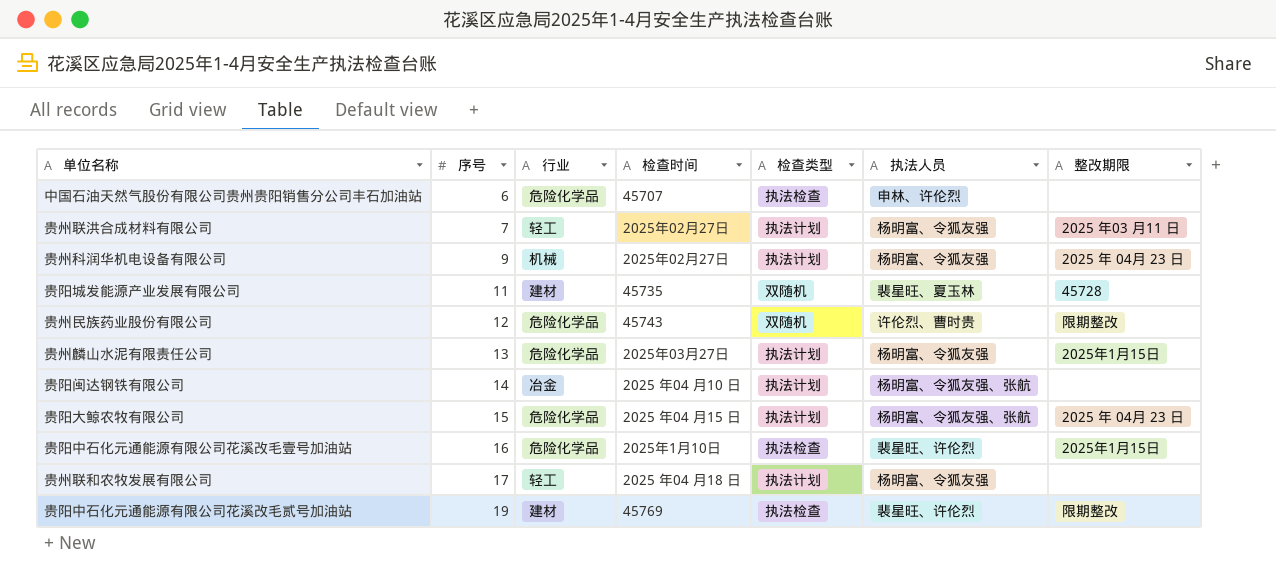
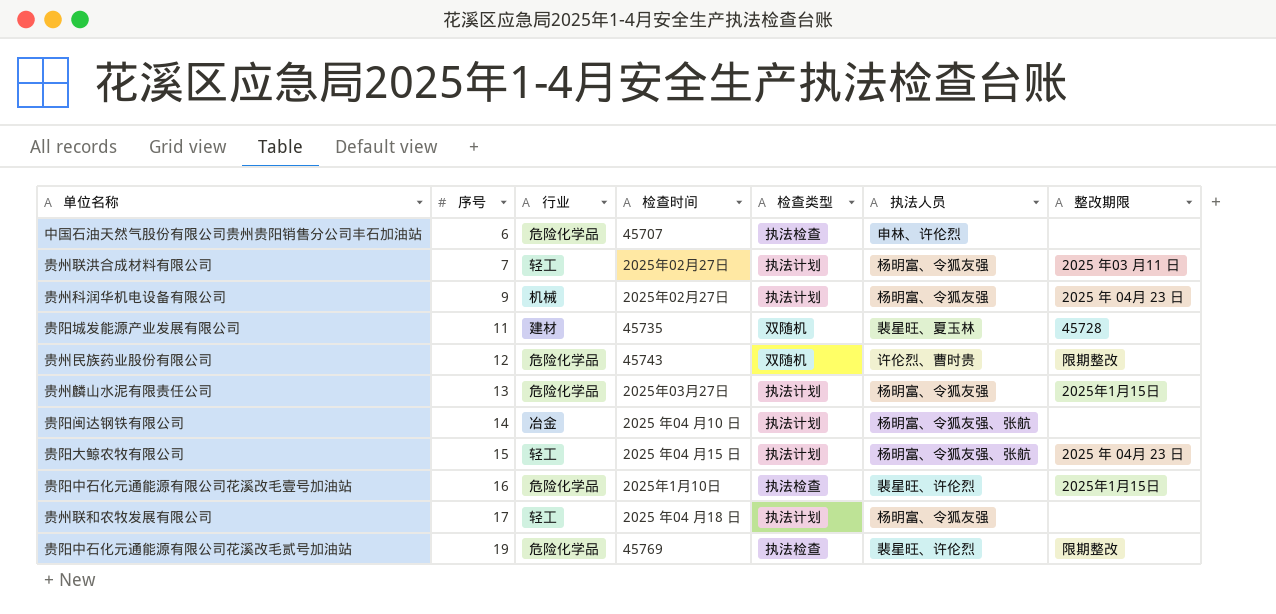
贵阳大鲸农牧有限公司 | 行业: 危险化学品 -> 轻工
贵阳中石化元通能源有限公司花溪改毛贰号加油站 | 行业: 建材 -> 危险化学品

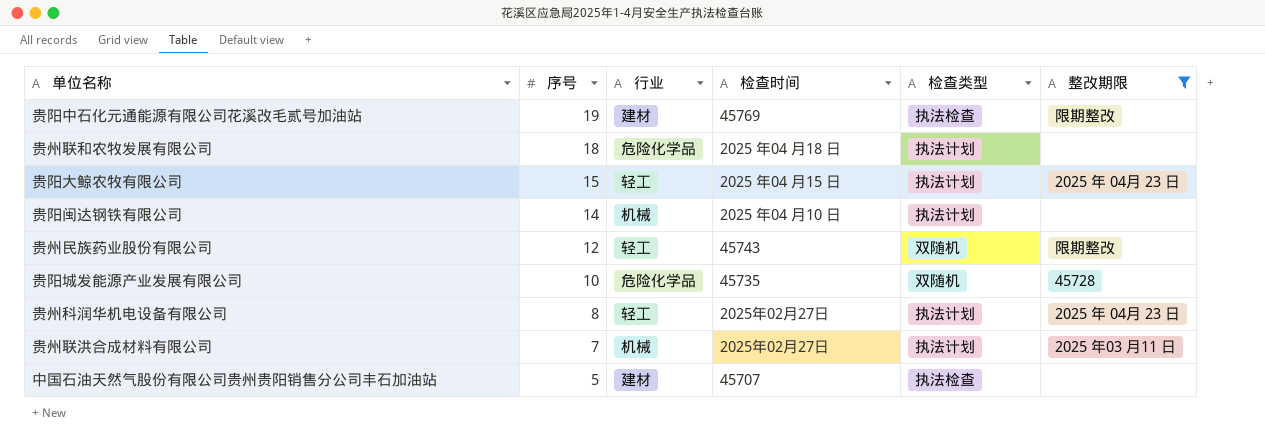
filter: none -> 整改期限 != 2025年1月15日
row order: 序号 ascending -> 序号 descending
column 执法人员 | position: 6 -> none
贵阳中石化元通能源有限公司花溪改毛贰号加油站 | 行业: 危险化学品 -> 建材
贵州联和农牧发展有限公司 | 序号: 17 -> 18
贵州联和农牧发展有限公司 | 行业: 轻工 -> 危险化学品
贵阳闽达钢铁有限公司 | 行业: 冶金 -> 机械
贵州民族药业股份有限公司 | 行业: 危险化学品 -> 轻工
贵阳城发能源产业发展有限公司 | 序号: 11 -> 10
贵阳城发能源产业发展有限公司 | 行业: 建材 -> 危险化学品
贵州科润华机电设备有限公司 | 序号: 9 -> 8
贵州科润华机电设备有限公司 | 行业: 机械 -> 轻工
贵州联洪合成材料有限公司 | 行业: 轻工 -> 机械
中国石油天然气股份有限公司贵州贵阳销售分公司丰石加油站 | 序号: 6 -> 5
中国石油天然气股份有限公司贵州贵阳销售分公司丰石加油站 | 行业: 危险化学品 -> 建材

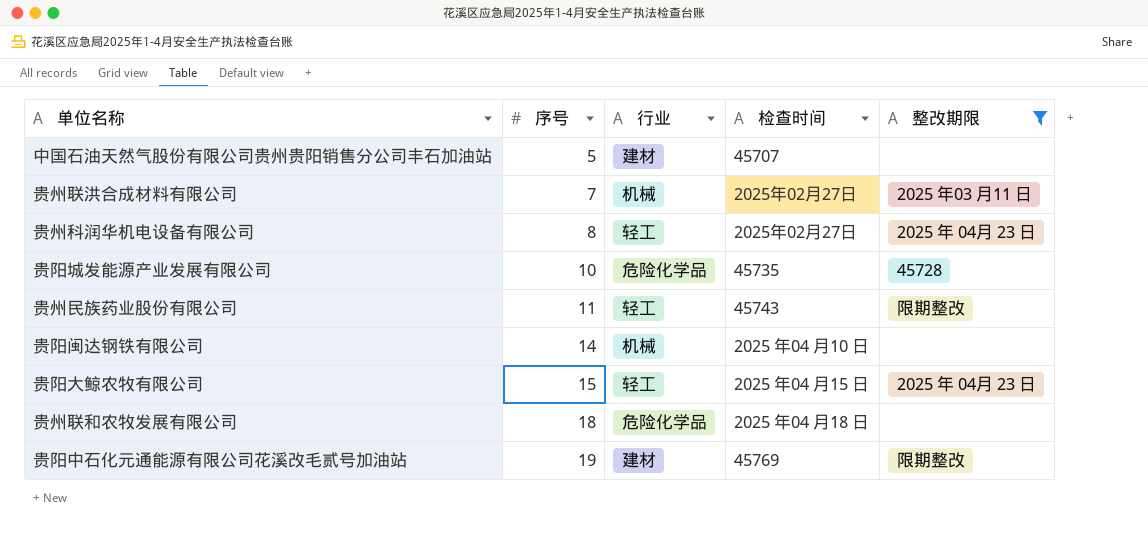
row order: 序号 descending -> 序号 ascending
column 检查类型 | position: 5 -> none
贵州民族药业股份有限公司 | 序号: 12 -> 11

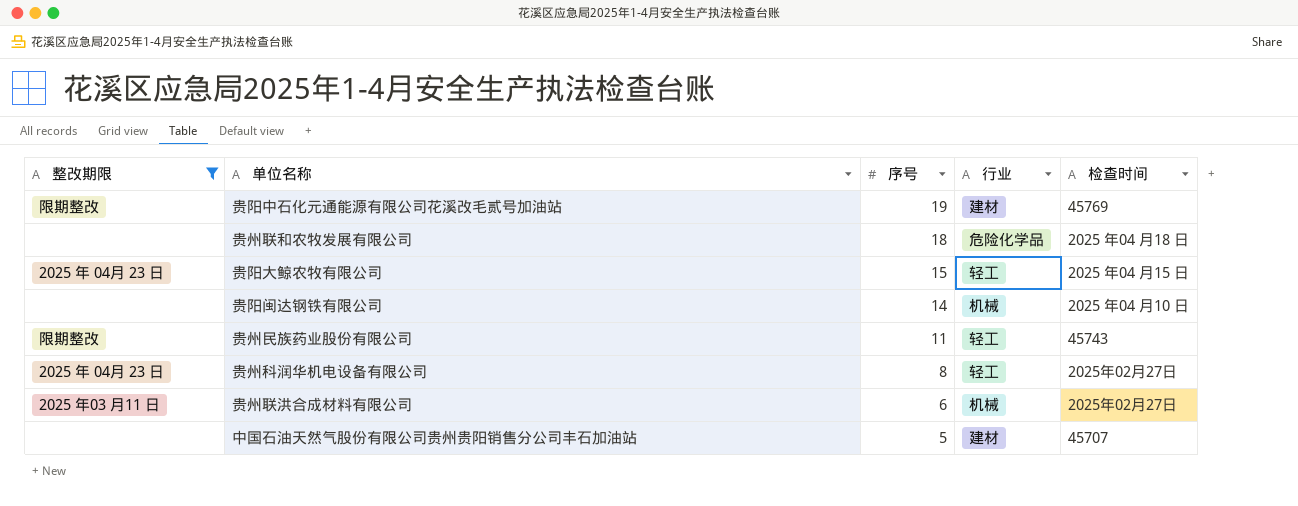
row order: 序号 ascending -> 序号 descending
column 整改期限 | position: 5 -> 1
row 贵阳城发能源产业发展有限公司: 10 | 危险化学品 | 45735 | 45728 -> none
贵州联洪合成材料有限公司 | 序号: 7 -> 6

